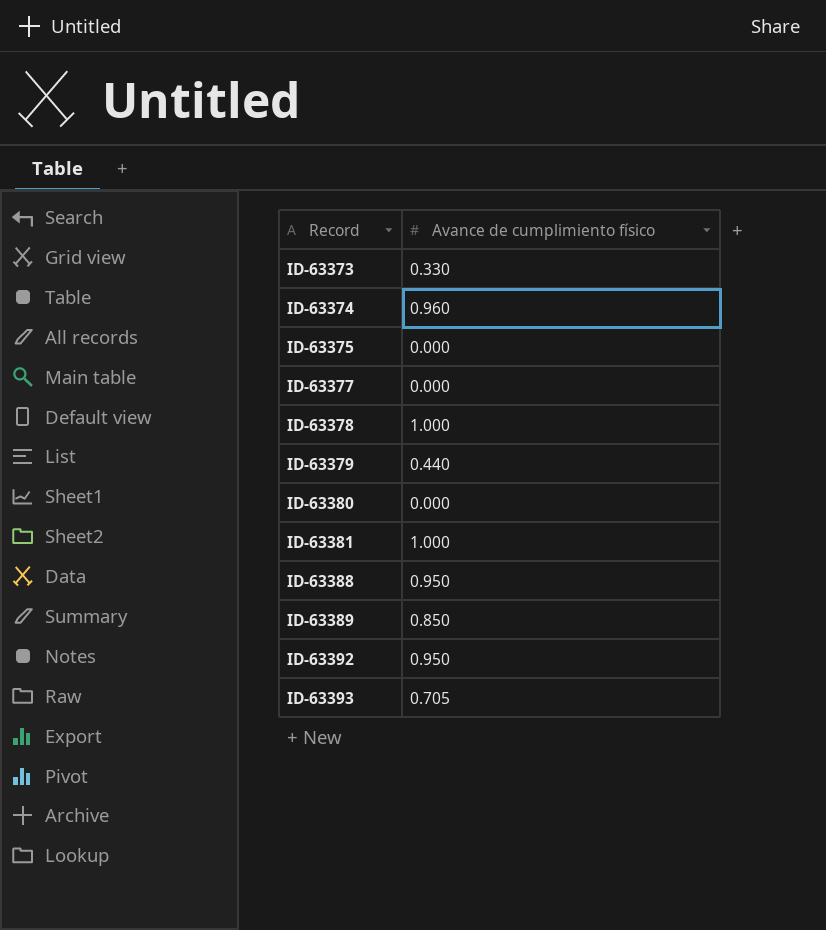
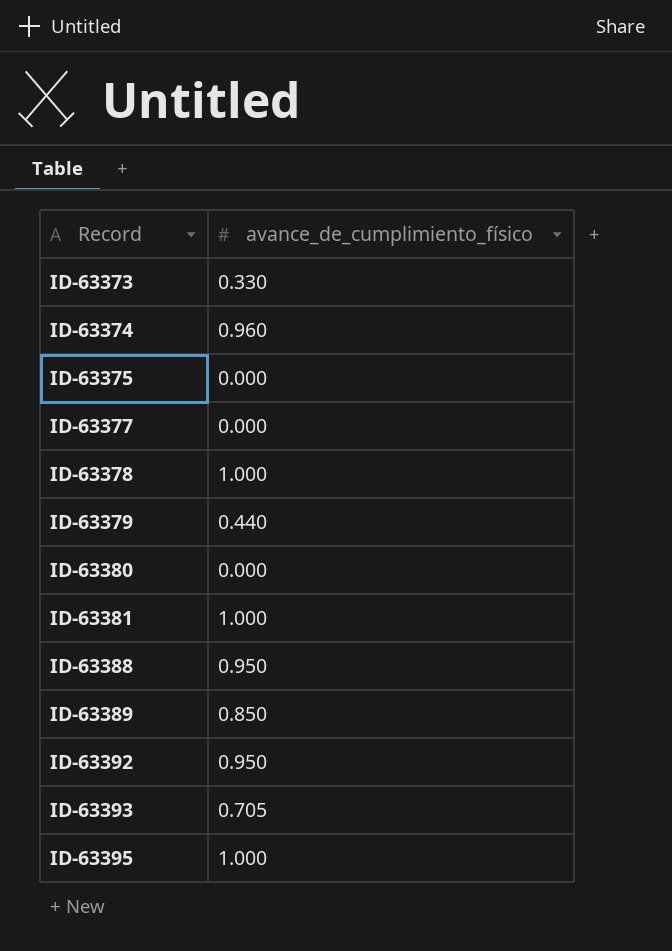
column name: Avance de cumplimiento físico -> avance_de_cumplimiento_físico
row ID-63395: none -> 1.000

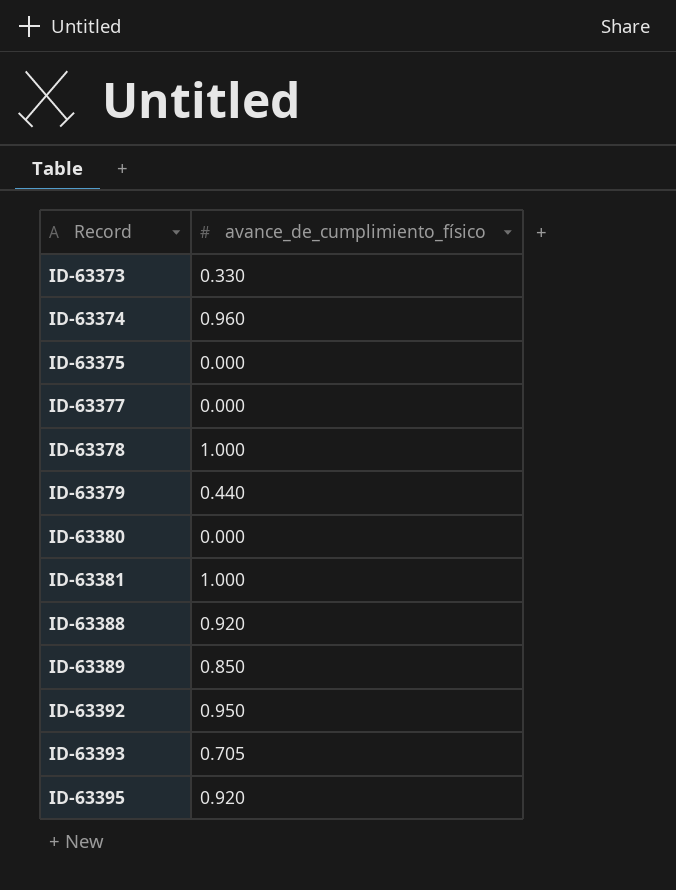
ID-63388 | avance_de_cumplimiento_físico: 0.950 -> 0.920
ID-63395 | avance_de_cumplimiento_físico: 1.000 -> 0.920

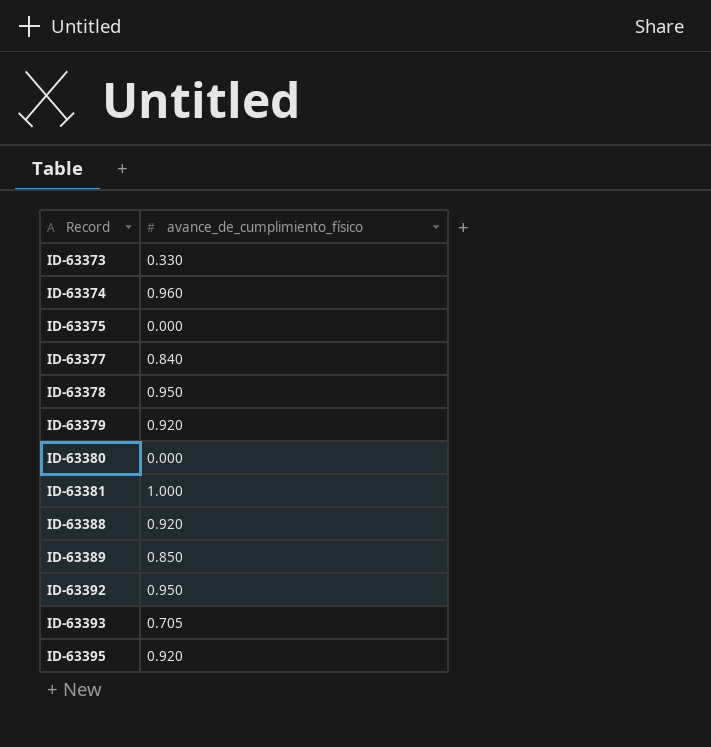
ID-63377 | avance_de_cumplimiento_físico: 0.000 -> 0.840
ID-63378 | avance_de_cumplimiento_físico: 1.000 -> 0.950
ID-63379 | avance_de_cumplimiento_físico: 0.440 -> 0.920

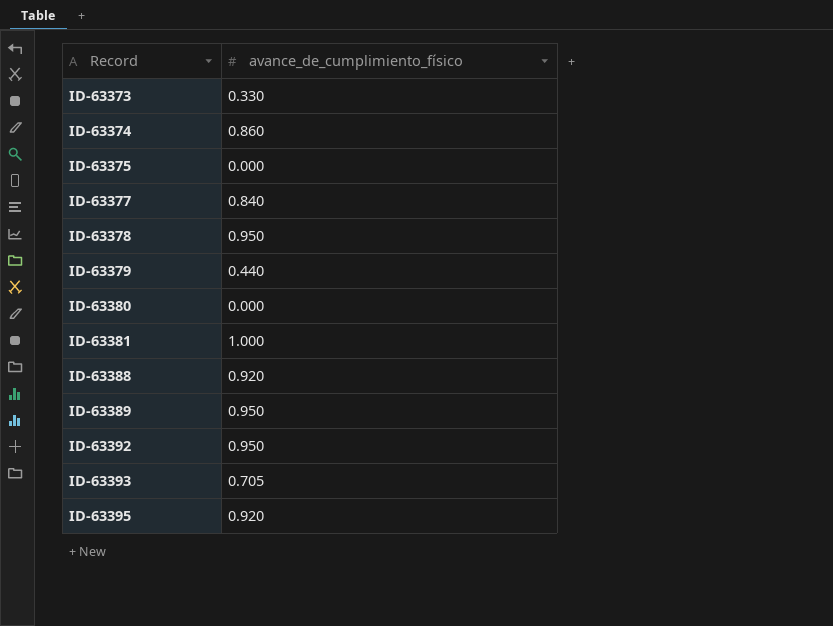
ID-63374 | avance_de_cumplimiento_físico: 0.960 -> 0.860
ID-63379 | avance_de_cumplimiento_físico: 0.920 -> 0.440
ID-63389 | avance_de_cumplimiento_físico: 0.850 -> 0.950

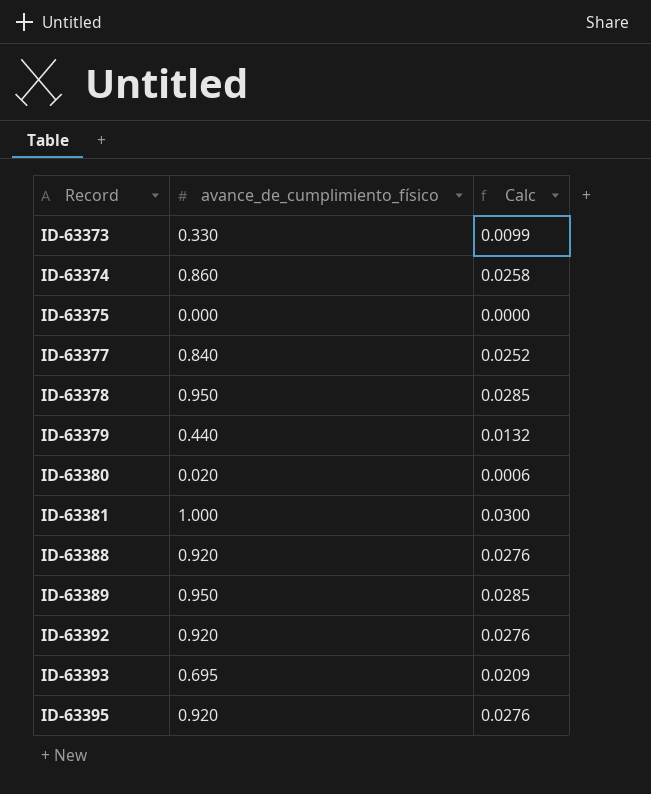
column Calc | formula: none -> [avance_de_cumplimiento_físico] * 0.03
ID-63380 | avance_de_cumplimiento_físico: 0.000 -> 0.020
ID-63392 | avance_de_cumplimiento_físico: 0.950 -> 0.920
ID-63393 | avance_de_cumplimiento_físico: 0.705 -> 0.695

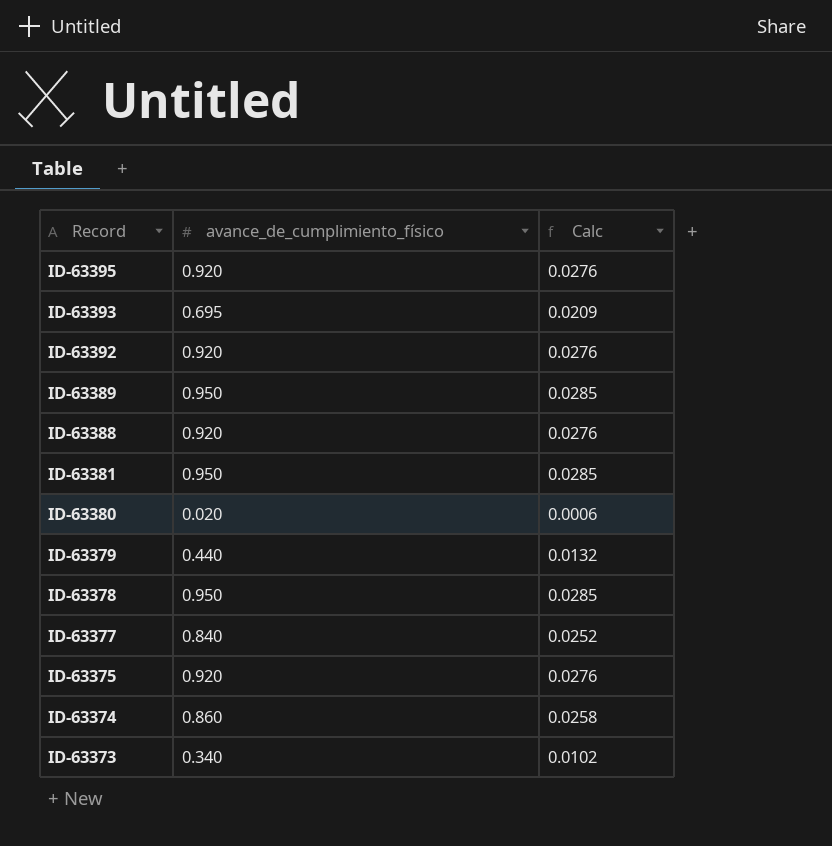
row order: Record ascending -> Record descending
ID-63381 | avance_de_cumplimiento_físico: 1.000 -> 0.950
ID-63381 | Calc: 0.0300 -> 0.0285
ID-63375 | avance_de_cumplimiento_físico: 0.000 -> 0.920
ID-63375 | Calc: 0.0000 -> 0.0276
ID-63373 | avance_de_cumplimiento_físico: 0.330 -> 0.340
ID-63373 | Calc: 0.0099 -> 0.0102

